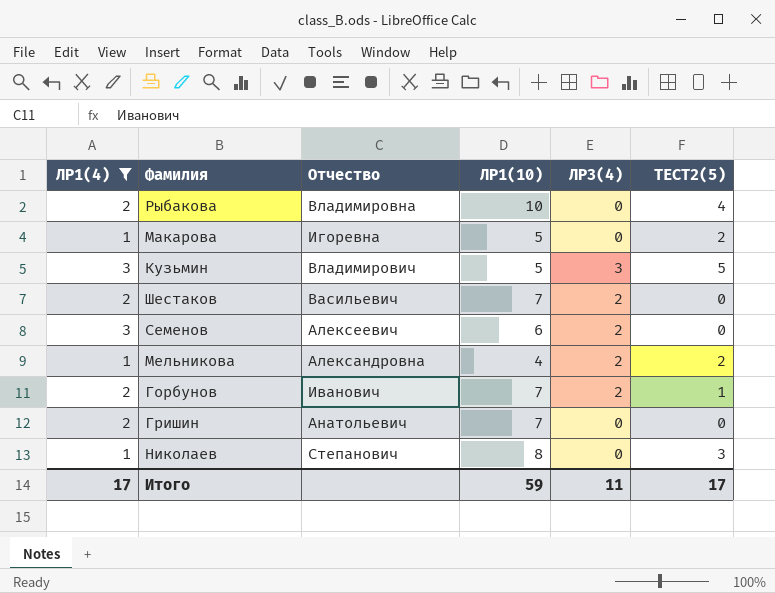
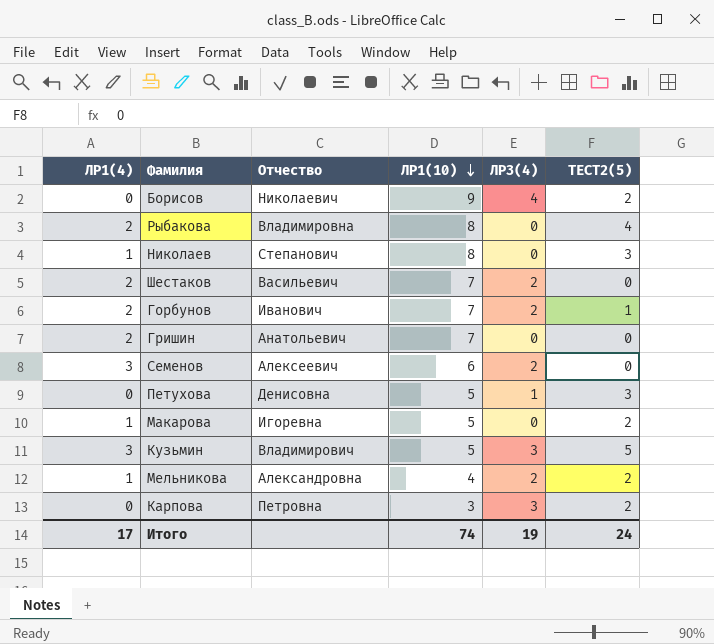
filter: ЛР1(4) != 0 -> none
row order: none -> ЛР1(10) descending
Рыбакова | ЛР1(10): 10 -> 8
Итого | ЛР1(10): 59 -> 74
Итого | ЛР3(4): 11 -> 19
Итого | ТЕСТ2(5): 17 -> 24

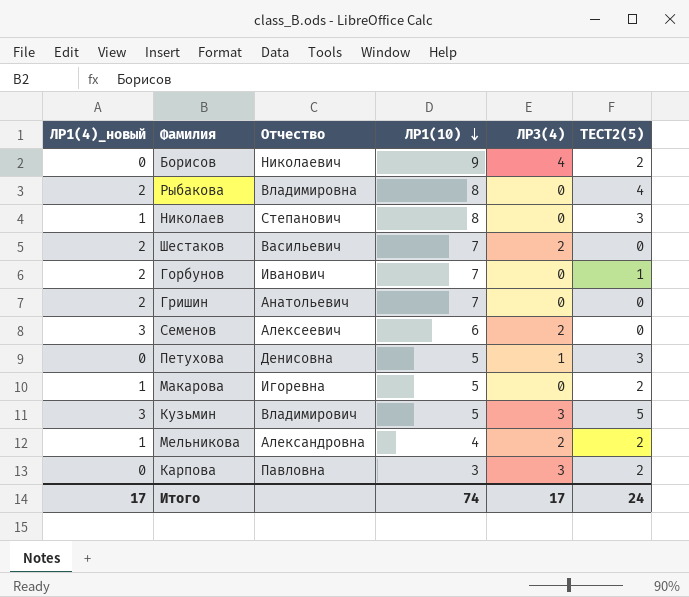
column name: ЛР1(4) -> ЛР1(4)_новый
Горбунов | ЛР3(4): 2 -> 0
Карпова | Отчество: Петровна -> Павловна
Итого | ЛР3(4): 19 -> 17

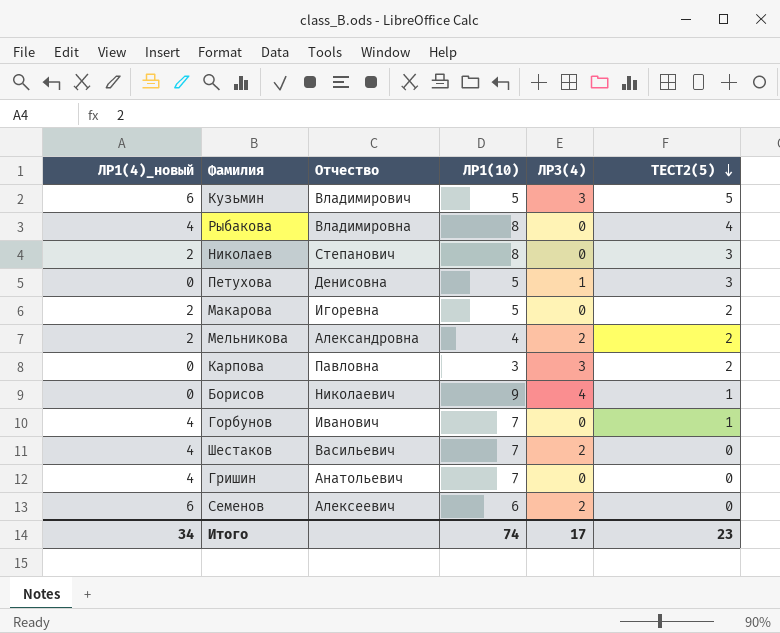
row order: ЛР1(10) descending -> ТЕСТ2(5) descending
Кузьмин | ЛР1(4)_новый: 3 -> 6
Рыбакова | ЛР1(4)_новый: 2 -> 4
Николаев | ЛР1(4)_новый: 1 -> 2
Макарова | ЛР1(4)_новый: 1 -> 2
Мельникова | ЛР1(4)_новый: 1 -> 2
Борисов | ТЕСТ2(5): 2 -> 1
Горбунов | ЛР1(4)_новый: 2 -> 4
Шестаков | ЛР1(4)_новый: 2 -> 4
Гришин | ЛР1(4)_новый: 2 -> 4
Семенов | ЛР1(4)_новый: 3 -> 6
Итого | ЛР1(4)_новый: 17 -> 34
Итого | ТЕСТ2(5): 24 -> 23

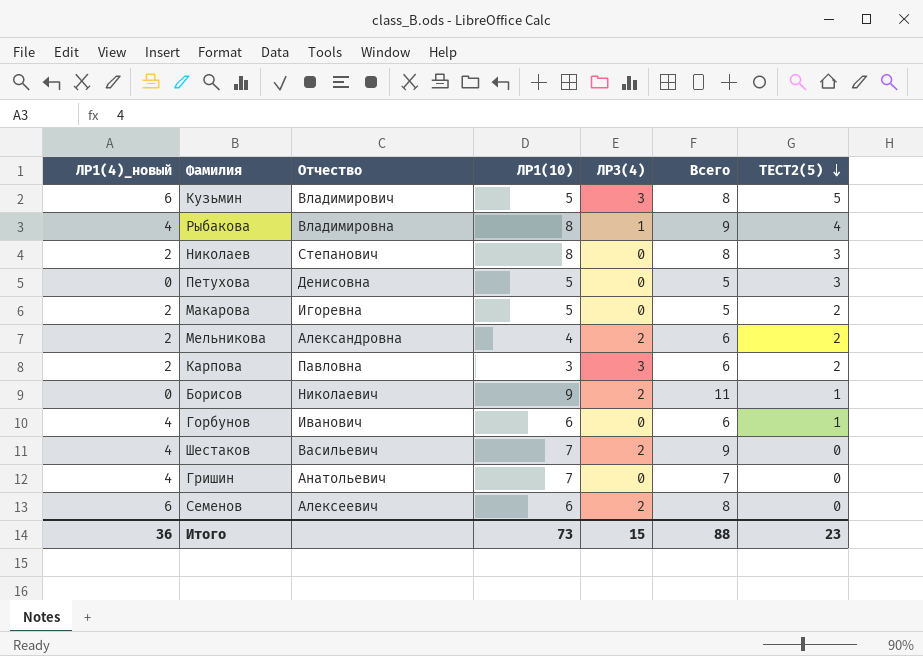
column Всего | formula: none -> [ЛР1(10)] + [ЛР3(4)]
Рыбакова | ЛР3(4): 0 -> 1
Петухова | ЛР3(4): 1 -> 0
Карпова | ЛР1(4)_новый: 0 -> 2
Борисов | ЛР3(4): 4 -> 2
Горбунов | ЛР1(10): 7 -> 6
Итого | ЛР1(4)_новый: 34 -> 36
Итого | ЛР1(10): 74 -> 73
Итого | ЛР3(4): 17 -> 15

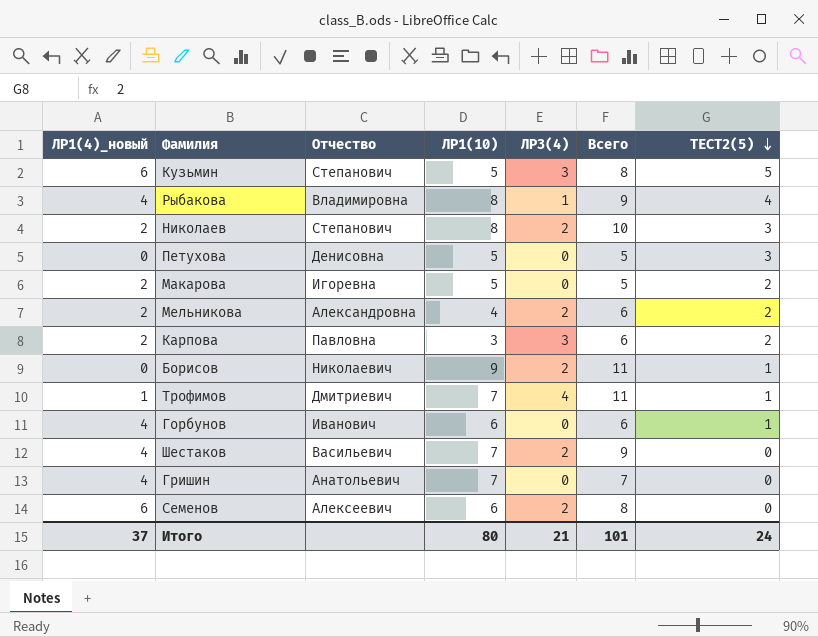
Кузьмин | Отчество: Владимирович -> Степанович
Николаев | ЛР3(4): 0 -> 2
Николаев | Всего: 8 -> 10
row Трофимов: none -> 1 | Дмитриевич | 7 | 4 | 11 | 1
Итого | ЛР1(4)_новый: 36 -> 37
Итого | ЛР1(10): 73 -> 80
Итого | ЛР3(4): 15 -> 21
Итого | Всего: 88 -> 101
Итого | ТЕСТ2(5): 23 -> 24

